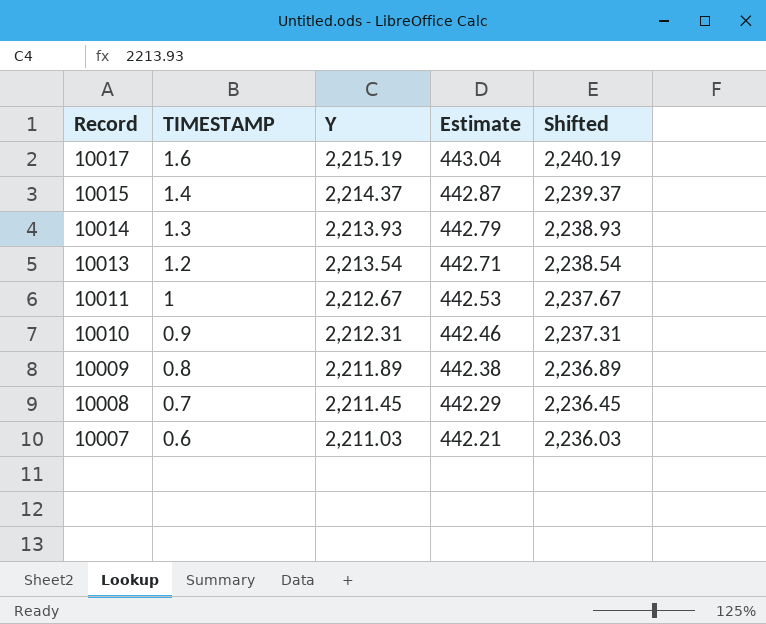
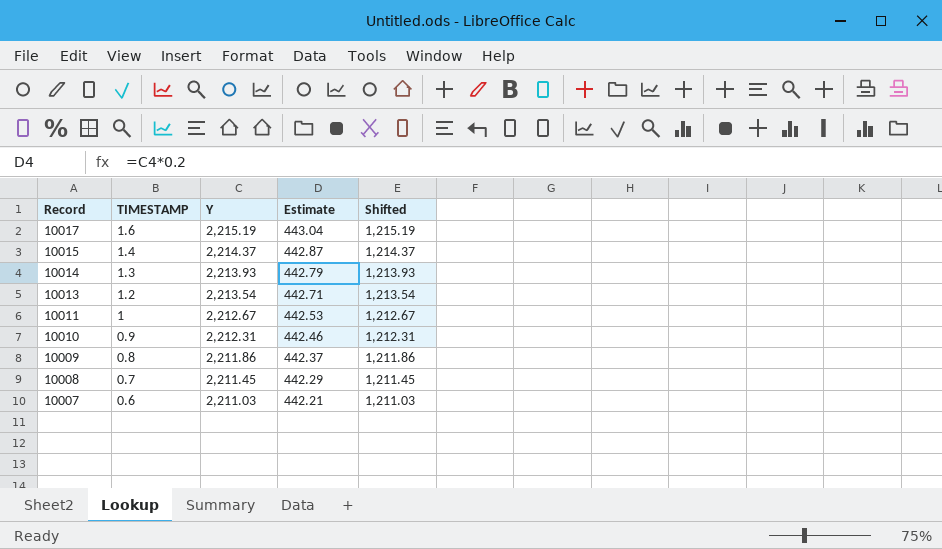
column Shifted | formula: [Y] + 25 -> [Y] - 1000
10009 | Y: 2,211.89 -> 2,211.86
10009 | Estimate: 442.38 -> 442.37

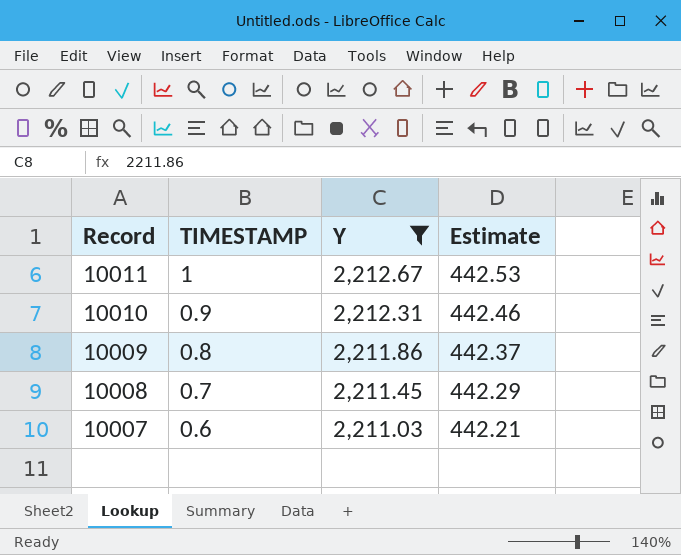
filter: none -> Y <= 2,212.67
column Shifted | formula: [Y] - 1000 -> none

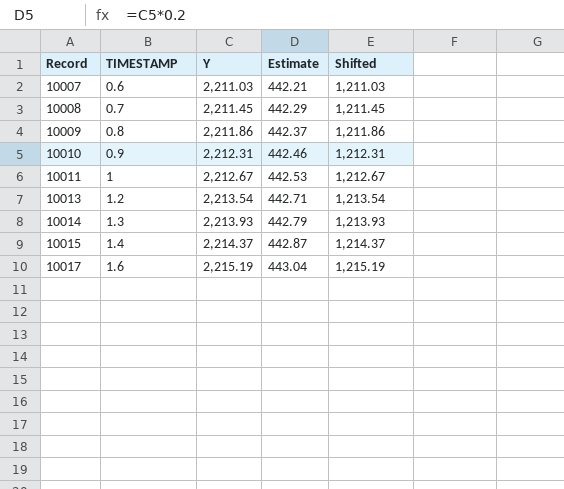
filter: Y <= 2,212.67 -> none
row order: Record descending -> Record ascending
column Shifted | formula: none -> [Y] - 1000

